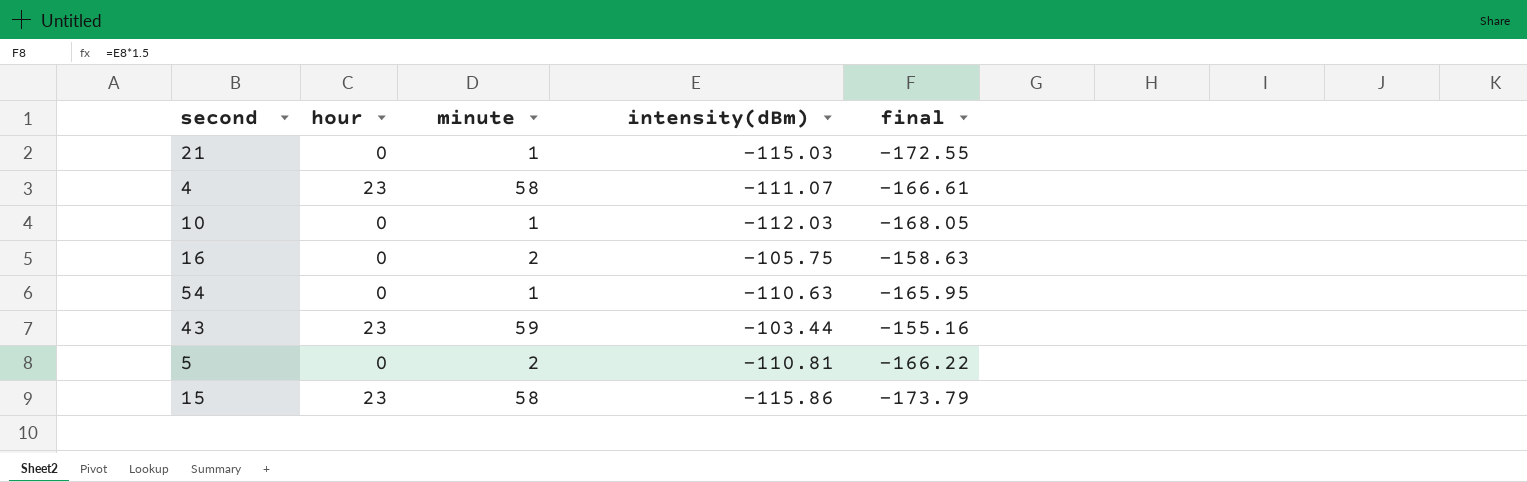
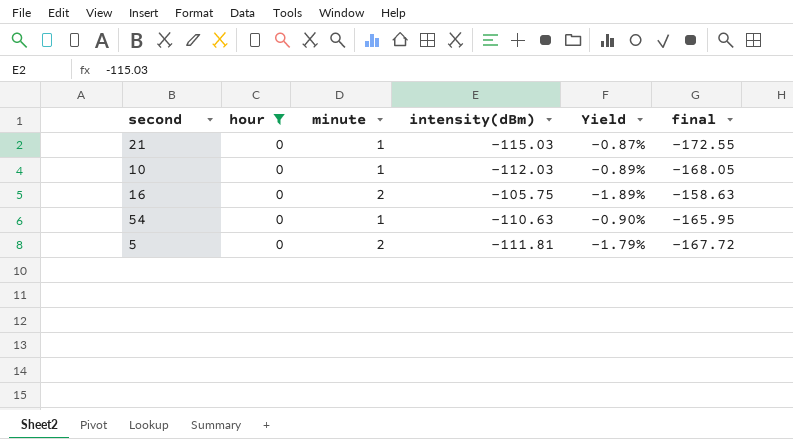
filter: none -> hour = 0
column Yield | formula: none -> [minute] / [intensity(dBm)]
5 | intensity(dBm): -110.81 -> -111.81
5 | final: -166.22 -> -167.72

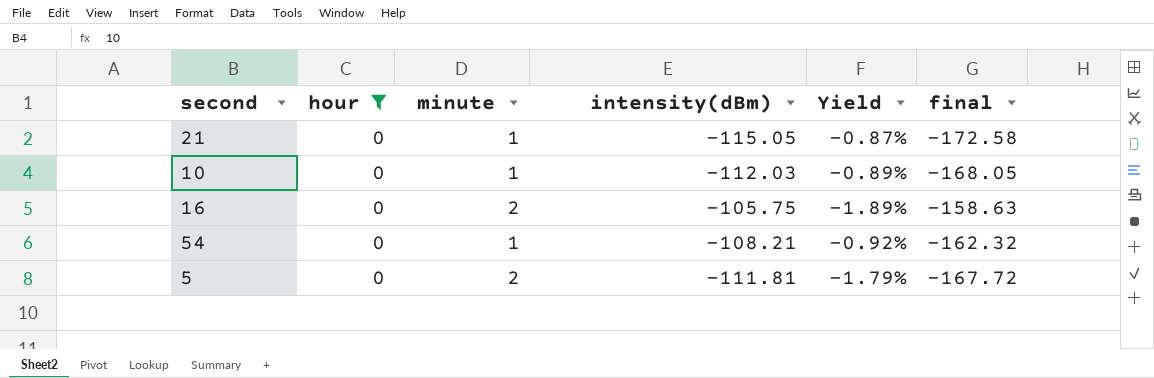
21 | intensity(dBm): -115.03 -> -115.05
21 | final: -172.55 -> -172.58
54 | intensity(dBm): -110.63 -> -108.21
54 | Yield: -0.90% -> -0.92%
54 | final: -165.95 -> -162.32

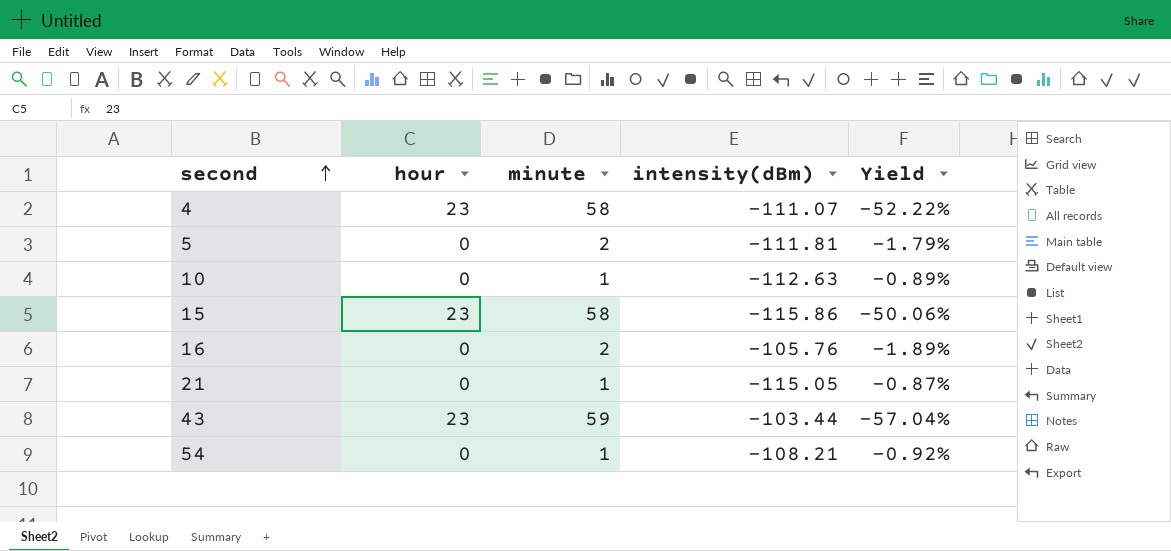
filter: hour = 0 -> none
row order: none -> second ascending
column final | formula: [intensity(dBm)] * 1.5 -> none
10 | intensity(dBm): -112.03 -> -112.63
16 | intensity(dBm): -105.75 -> -105.76

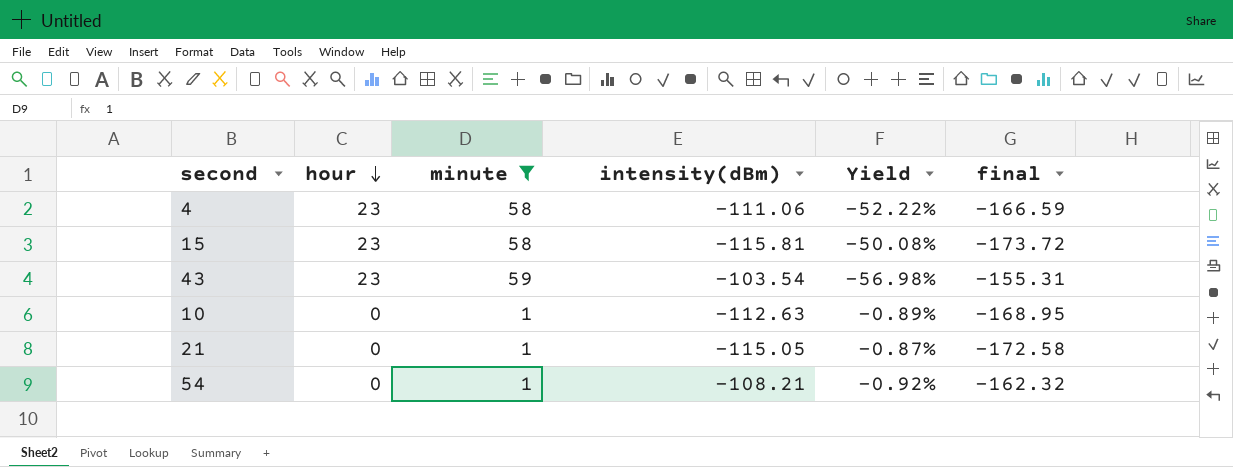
filter: none -> minute != 2
row order: second ascending -> hour descending
column final | formula: none -> [intensity(dBm)] * 1.5
4 | intensity(dBm): -111.07 -> -111.06
15 | intensity(dBm): -115.86 -> -115.81
15 | Yield: -50.06% -> -50.08%
43 | intensity(dBm): -103.44 -> -103.54
43 | Yield: -57.04% -> -56.98%

